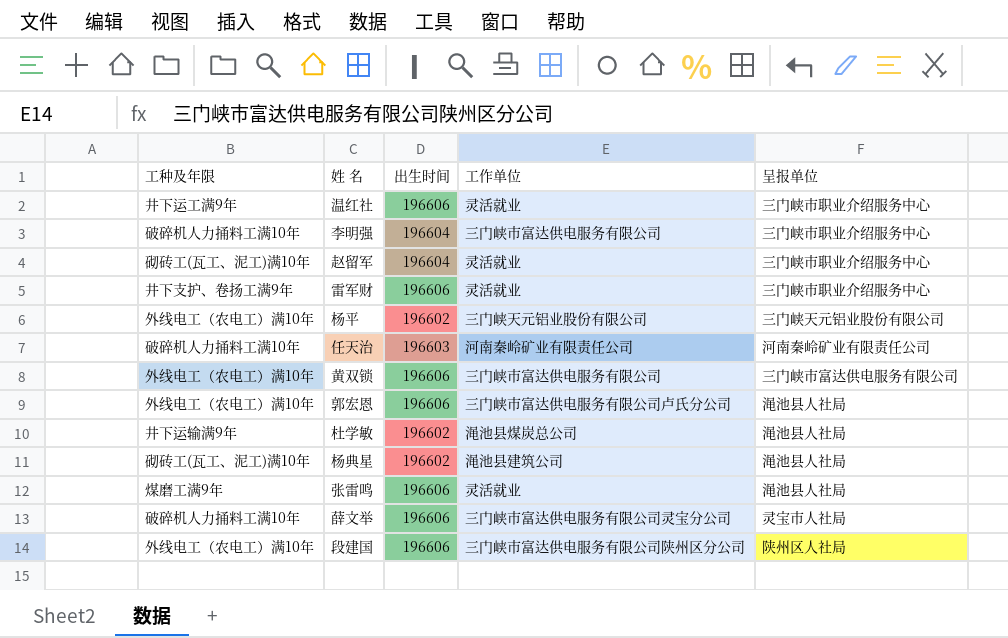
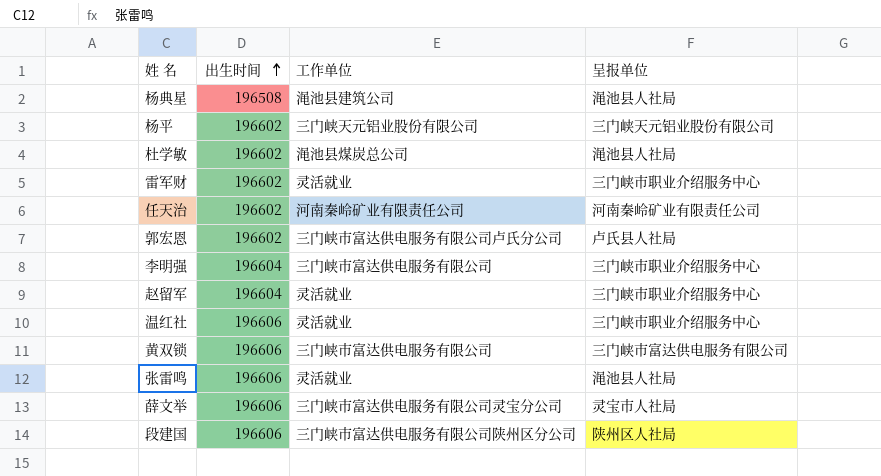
row order: none -> 出生时间 ascending
column 工种及年限 | position: 1 -> none
杨典星 | 出生时间: 196602 -> 196508
雷军财 | 出生时间: 196606 -> 196602
任天治 | 出生时间: 196603 -> 196602
郭宏恩 | 出生时间: 196606 -> 196602
郭宏恩 | 呈报单位: 渑池县人社局 -> 卢氏县人社局

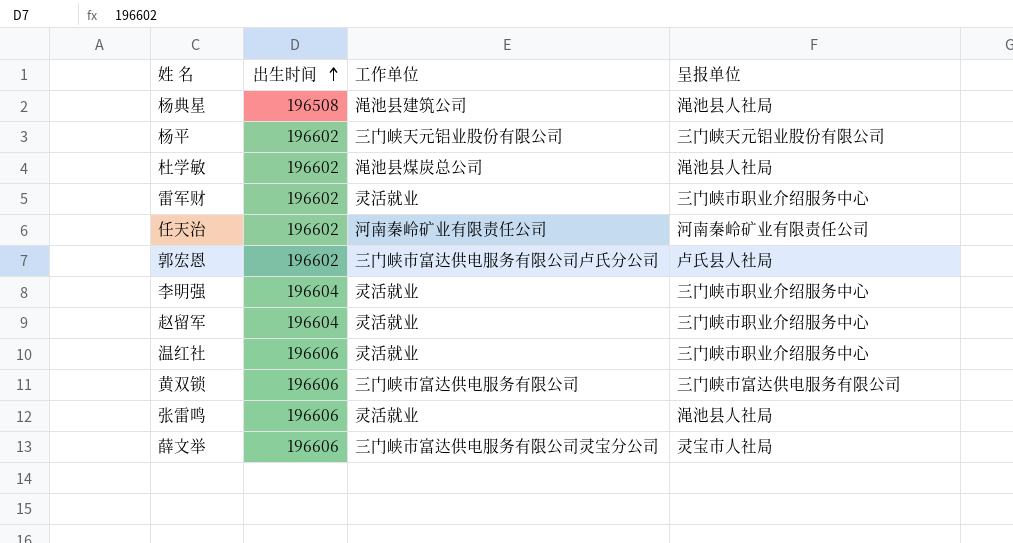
row 段建国: 196606 | 三门峡市富达供电服务有限公司陕州区分公司 | 陕州区人社局 -> none
李明强 | 工作单位: 三门峡市富达供电服务有限公司 -> 灵活就业

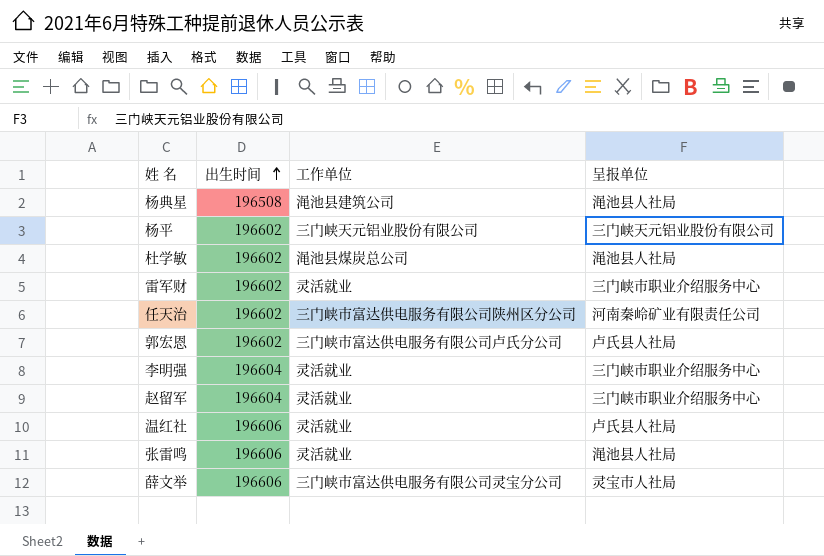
row 黄双锁: 196606 | 三门峡市富达供电服务有限公司 | 三门峡市富达供电服务有限公司 -> none
任天治 | 工作单位: 河南秦岭矿业有限责任公司 -> 三门峡市富达供电服务有限公司陕州区分公司
温红社 | 呈报单位: 三门峡市职业介绍服务中心 -> 卢氏县人社局

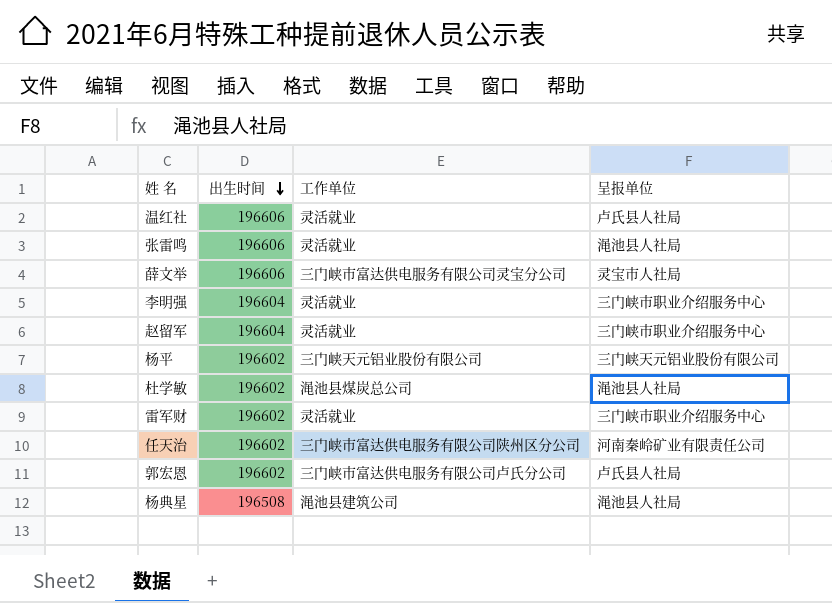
row order: 出生时间 ascending -> 出生时间 descending

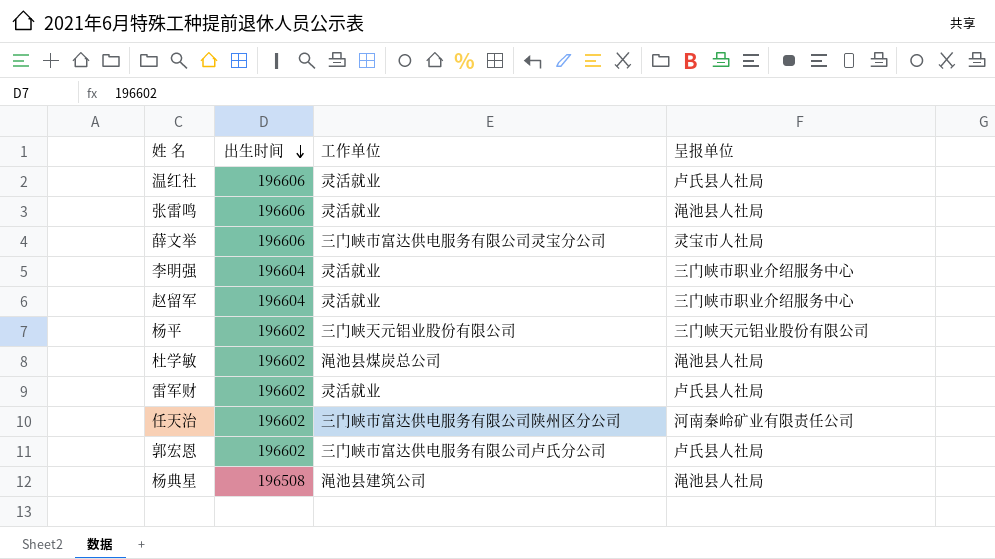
雷军财 | 呈报单位: 三门峡市职业介绍服务中心 -> 卢氏县人社局

